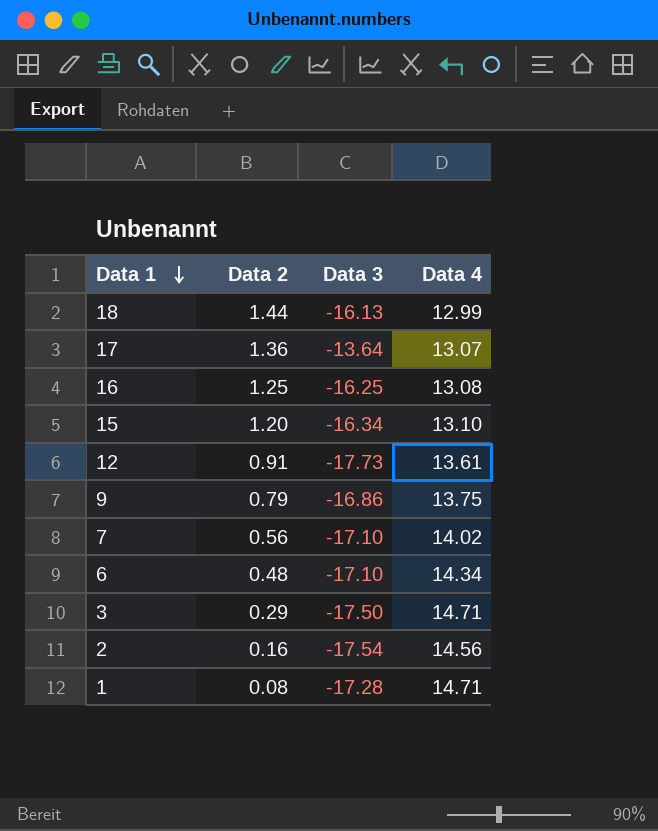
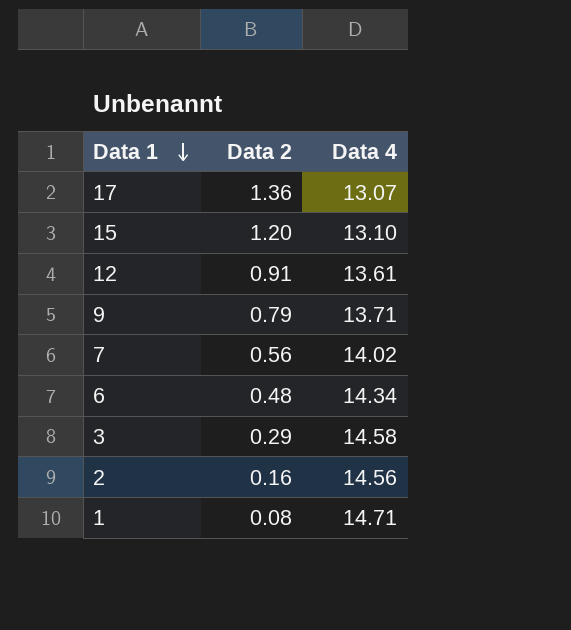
column Data 3 | position: 3 -> none
row 18: 1.44 | -16.13 | 12.99 -> none
row 16: 1.25 | -16.25 | 13.08 -> none
9 | Data 4: 13.75 -> 13.71
3 | Data 4: 14.71 -> 14.58

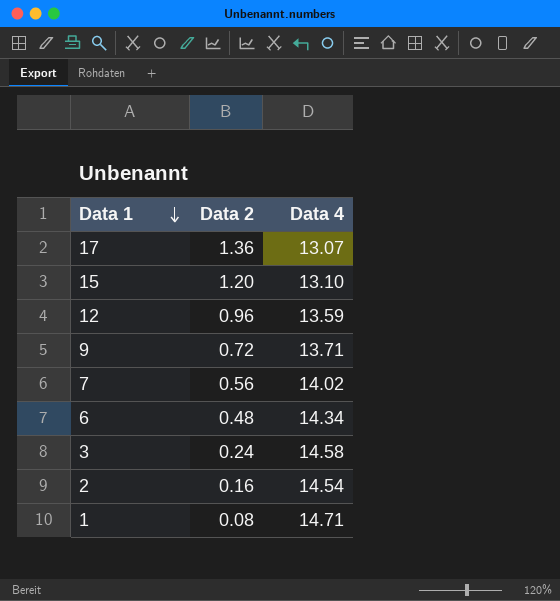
12 | Data 2: 0.91 -> 0.96
12 | Data 4: 13.61 -> 13.59
9 | Data 2: 0.79 -> 0.72
3 | Data 2: 0.29 -> 0.24
2 | Data 4: 14.56 -> 14.54

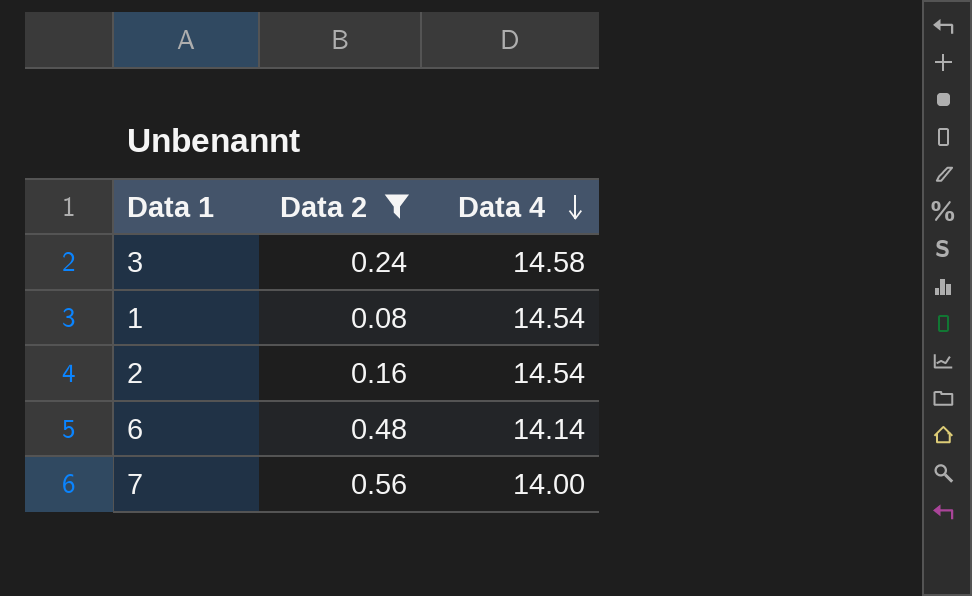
filter: none -> Data 2 <= 0.56
row order: Data 1 descending -> Data 4 descending
1 | Data 4: 14.71 -> 14.54
6 | Data 4: 14.34 -> 14.14
7 | Data 4: 14.02 -> 14.00

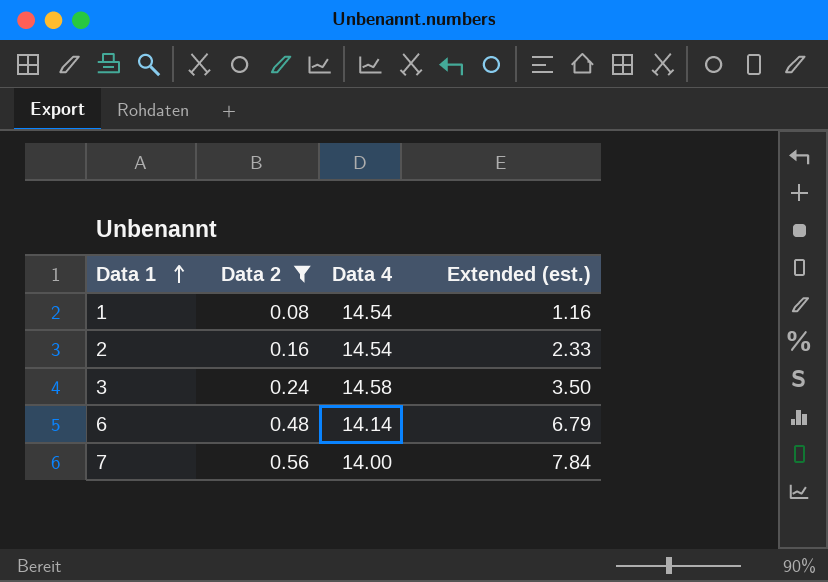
row order: Data 4 descending -> Data 1 ascending
column Extended (est.) | formula: none -> [Data 2] * [Data 4]

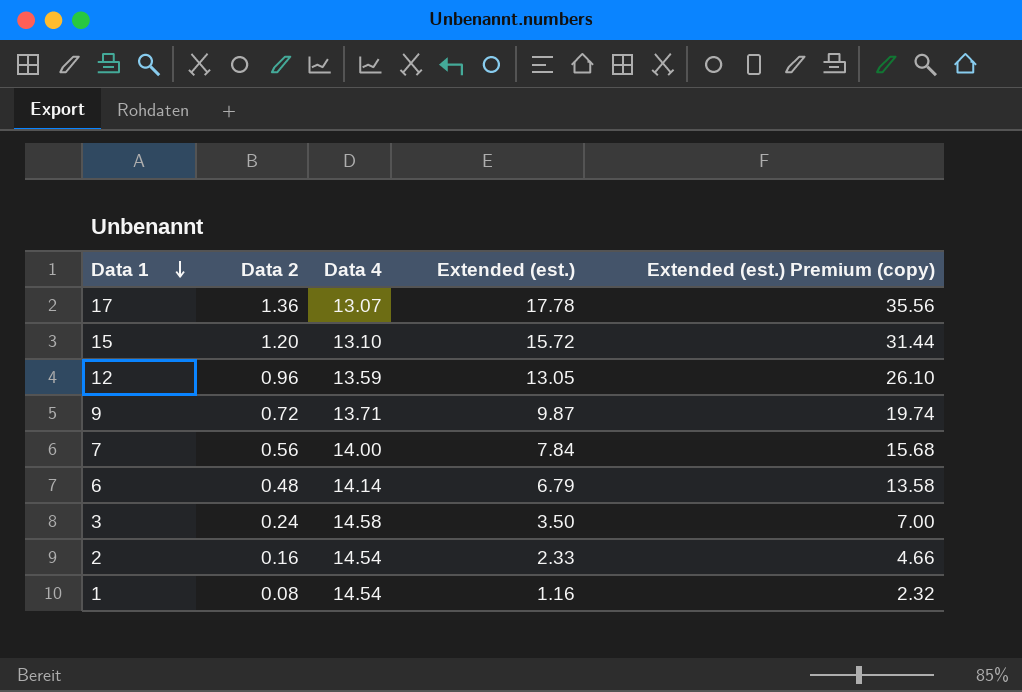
filter: Data 2 <= 0.56 -> none
row order: Data 1 ascending -> Data 1 descending
column Extended (est.) Premium (copy) | formula: none -> [Extended (est.)] * 2

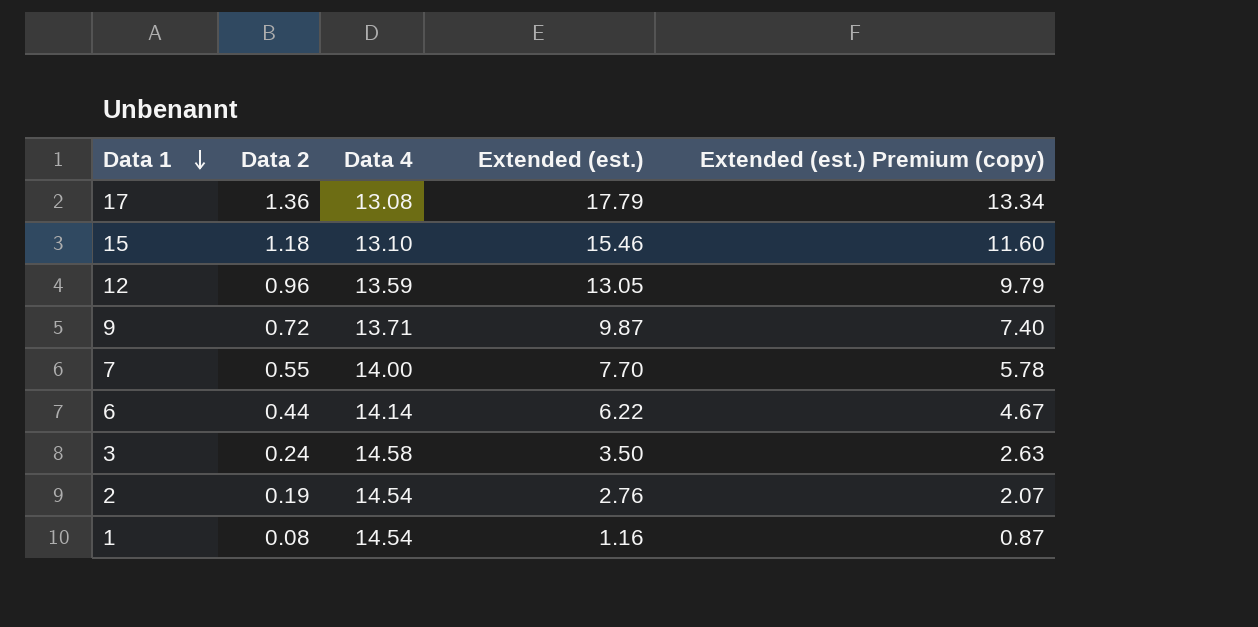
column Extended (est.) Premium (copy) | formula: [Extended (est.)] * 2 -> [Extended (est.)] * 0.75
17 | Data 4: 13.07 -> 13.08
17 | Extended (est.): 17.78 -> 17.79
15 | Data 2: 1.20 -> 1.18
15 | Extended (est.): 15.72 -> 15.46
7 | Data 2: 0.56 -> 0.55
7 | Extended (est.): 7.84 -> 7.70
6 | Data 2: 0.48 -> 0.44
6 | Extended (est.): 6.79 -> 6.22
2 | Data 2: 0.16 -> 0.19
2 | Extended (est.): 2.33 -> 2.76

